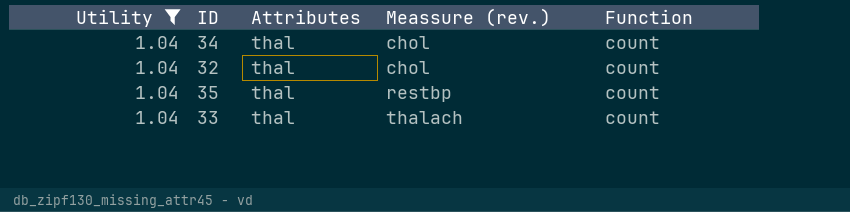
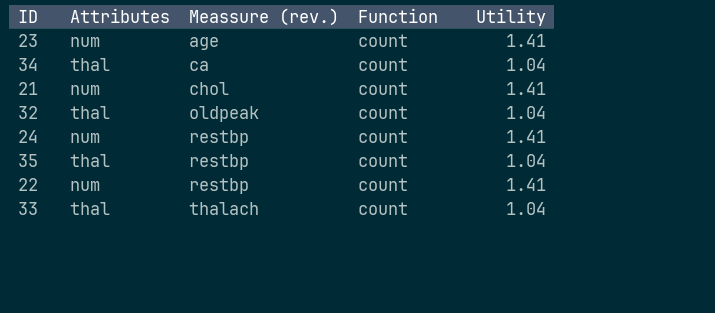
filter: Utility = 1.04 -> none
column Utility | position: 1 -> 5
34 | Meassure (rev.): chol -> ca
32 | Meassure (rev.): chol -> oldpeak

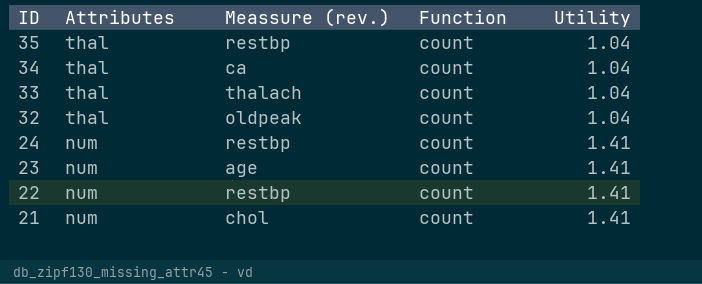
row order: Meassure (rev.) ascending -> ID descending

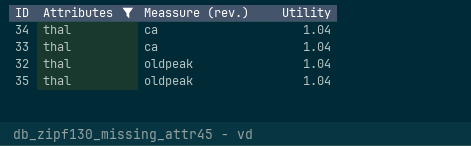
filter: none -> Attributes = thal
row order: ID descending -> Meassure (rev.) ascending
column Function | position: 4 -> none
33 | Meassure (rev.): thalach -> ca
35 | Meassure (rev.): restbp -> oldpeak

